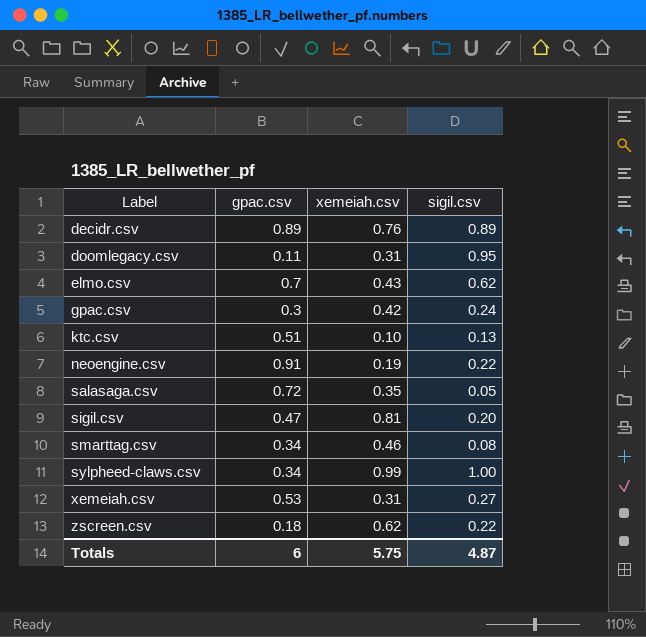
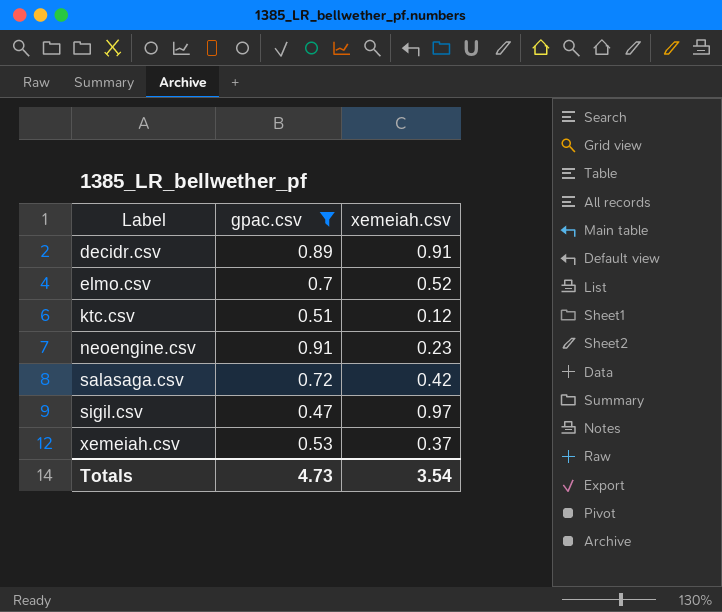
filter: none -> gpac.csv >= 0.47
column sigil.csv | position: 4 -> none
decidr.csv | xemeiah.csv: 0.76 -> 0.91
elmo.csv | xemeiah.csv: 0.43 -> 0.52
ktc.csv | xemeiah.csv: 0.10 -> 0.12
neoengine.csv | xemeiah.csv: 0.19 -> 0.23
salasaga.csv | xemeiah.csv: 0.35 -> 0.42
sigil.csv | xemeiah.csv: 0.81 -> 0.97
xemeiah.csv | xemeiah.csv: 0.31 -> 0.37
Totals | gpac.csv: 6 -> 4.73
Totals | xemeiah.csv: 5.75 -> 3.54

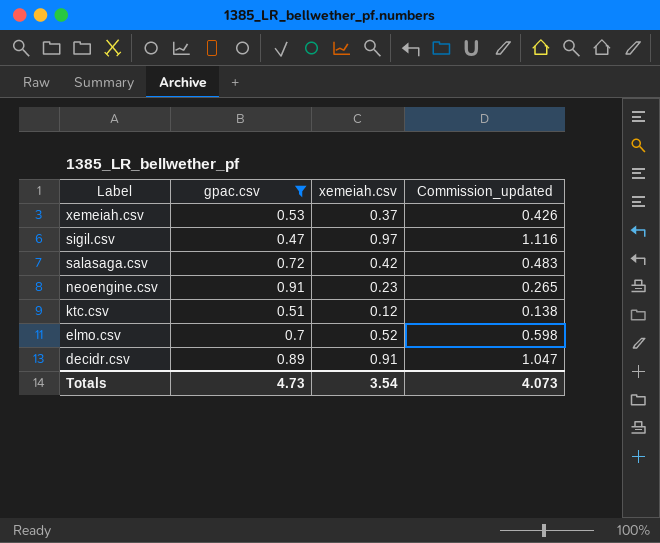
row order: Label ascending -> Label descending
column Commission_updated | formula: none -> [xemeiah.csv] * 1.15

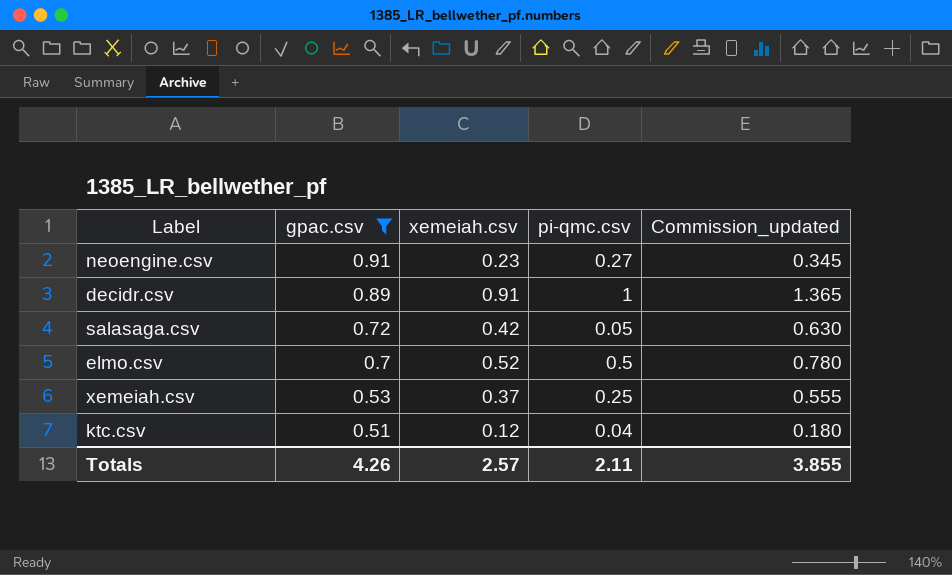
row order: Label descending -> gpac.csv descending
column pi-qmc.csv | position: none -> 4
column Commission_updated | formula: [xemeiah.csv] * 1.15 -> [xemeiah.csv] * 1.5
row sigil.csv: 0.47 | 0.97 | 1.116 -> none
Totals | gpac.csv: 4.73 -> 4.26
Totals | xemeiah.csv: 3.54 -> 2.57
Totals | Commission_updated: 4.073 -> 3.855

